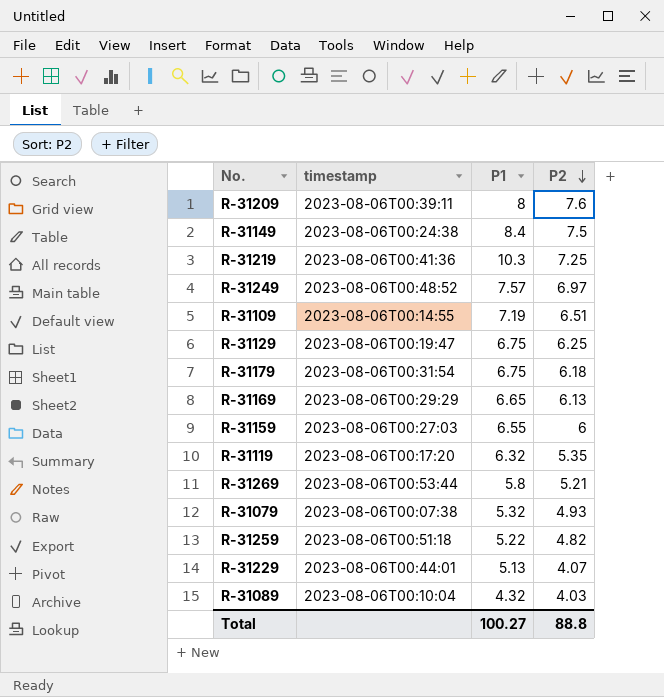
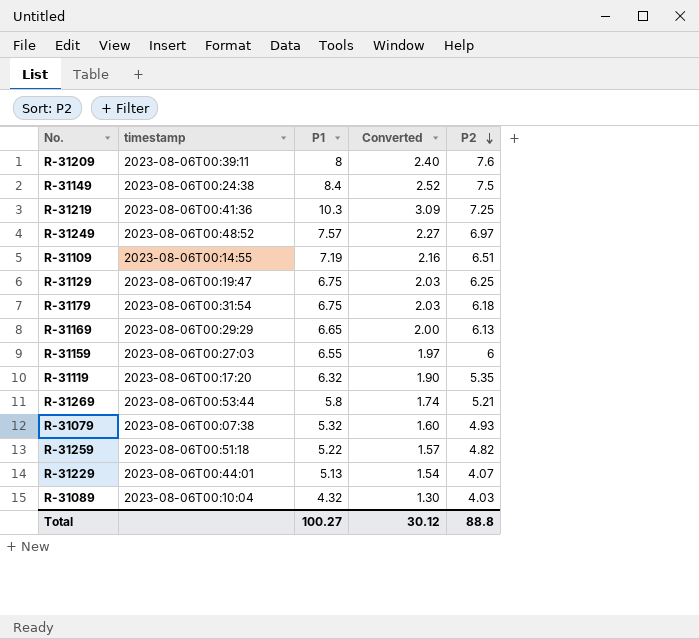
column Converted | formula: none -> [P1] * 0.3

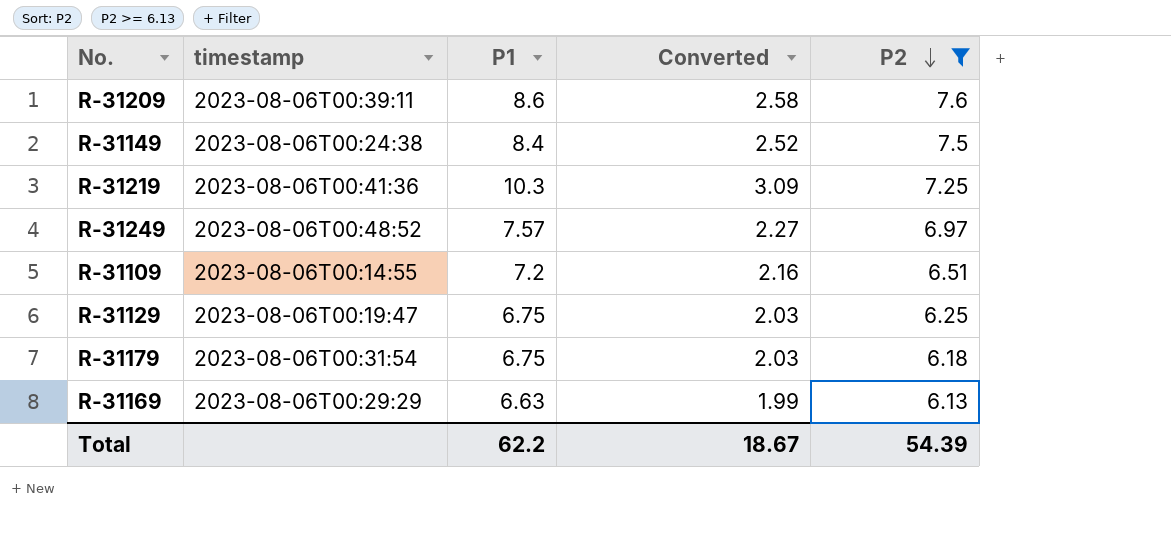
filter: none -> P2 >= 6.13
R-31209 | P1: 8 -> 8.6
R-31209 | Converted: 2.40 -> 2.58
R-31109 | P1: 7.19 -> 7.2
R-31169 | P1: 6.65 -> 6.63
R-31169 | Converted: 2.00 -> 1.99
Total | P1: 100.27 -> 62.2
Total | Converted: 30.12 -> 18.67
Total | P2: 88.8 -> 54.39

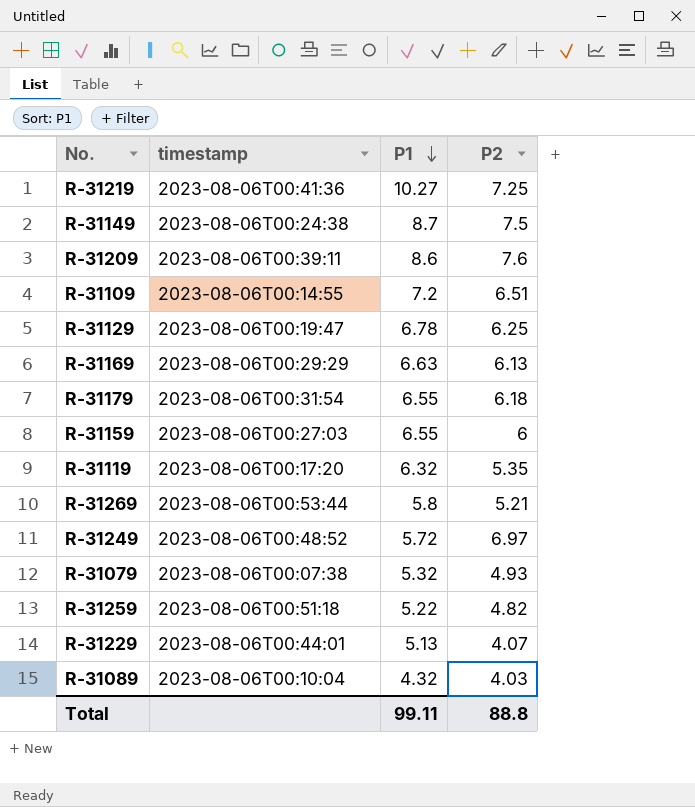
filter: P2 >= 6.13 -> none
row order: P2 descending -> P1 descending
column Converted | formula: [P1] * 0.3 -> none
R-31219 | P1: 10.3 -> 10.27
R-31149 | P1: 8.4 -> 8.7
R-31129 | P1: 6.75 -> 6.78
R-31179 | P1: 6.75 -> 6.55
R-31249 | P1: 7.57 -> 5.72
Total | P1: 62.2 -> 99.11
Total | P2: 54.39 -> 88.8

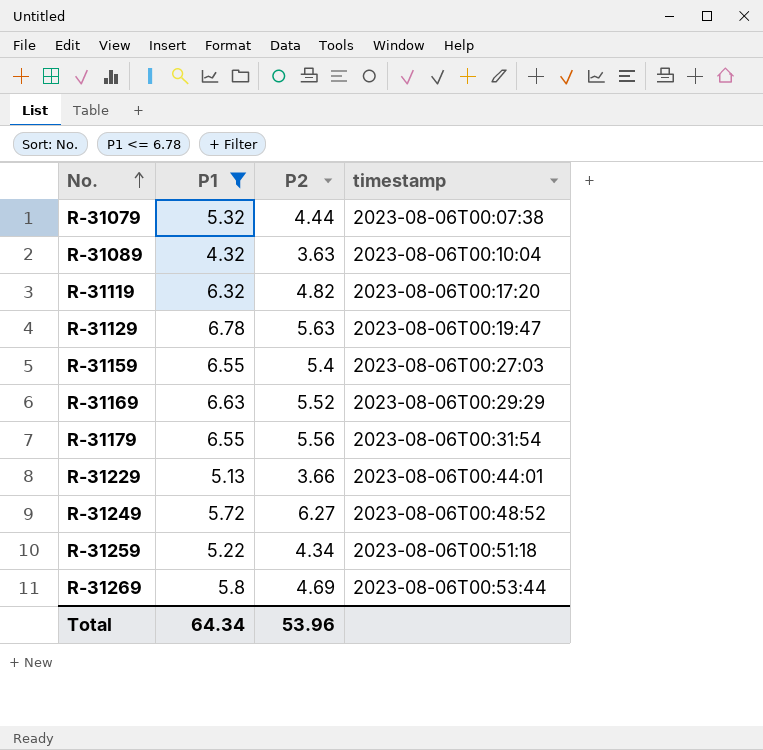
filter: none -> P1 <= 6.78
row order: P1 descending -> No. ascending
column timestamp | position: 2 -> 4
R-31079 | P2: 4.93 -> 4.44
R-31089 | P2: 4.03 -> 3.63
R-31119 | P2: 5.35 -> 4.82
R-31129 | P2: 6.25 -> 5.63
R-31159 | P2: 6 -> 5.4
R-31169 | P2: 6.13 -> 5.52
R-31179 | P2: 6.18 -> 5.56
R-31229 | P2: 4.07 -> 3.66
R-31249 | P2: 6.97 -> 6.27
R-31259 | P2: 4.82 -> 4.34
R-31269 | P2: 5.21 -> 4.69
Total | P1: 99.11 -> 64.34
Total | P2: 88.8 -> 53.96

